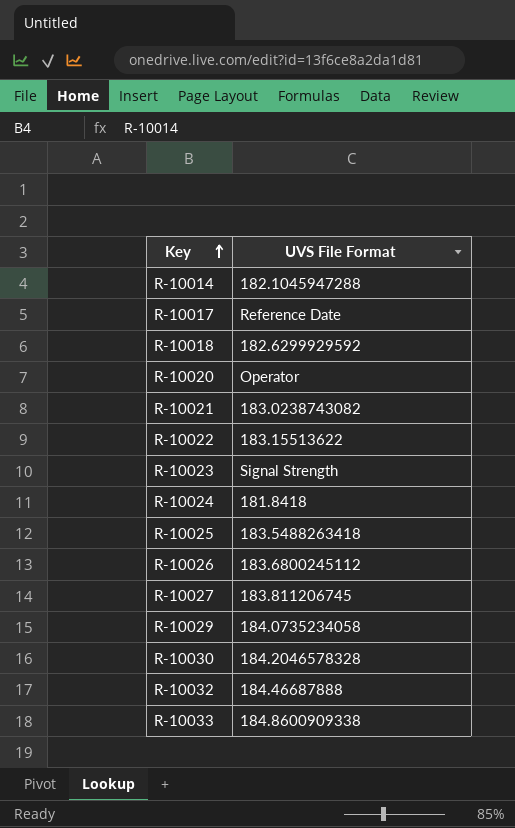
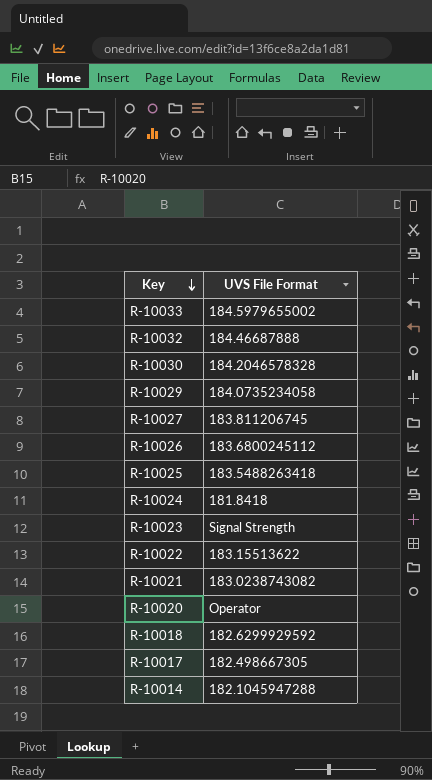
row order: Key ascending -> Key descending
R-10033 | UVS File Format: 184.8600909338 -> 184.5979655002
R-10017 | UVS File Format: Reference Date -> 182.498667305

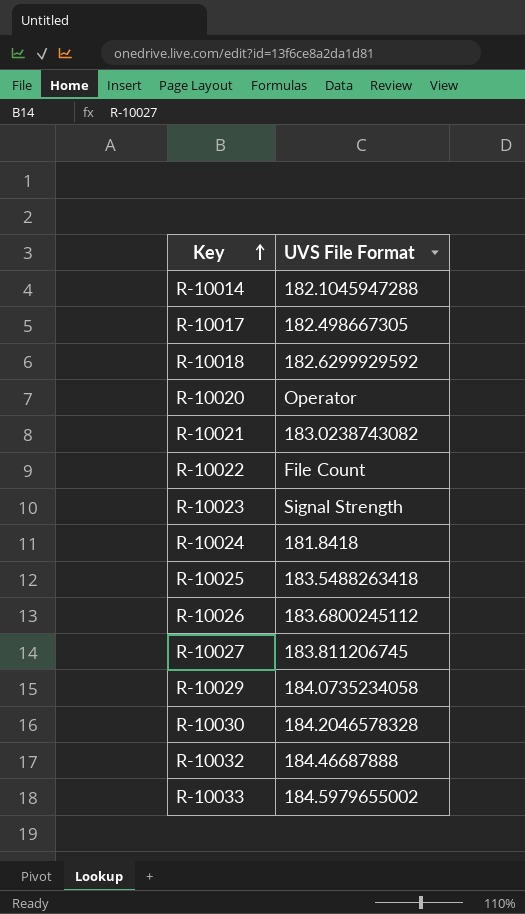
row order: Key descending -> Key ascending
R-10022 | UVS File Format: 183.15513622 -> File Count

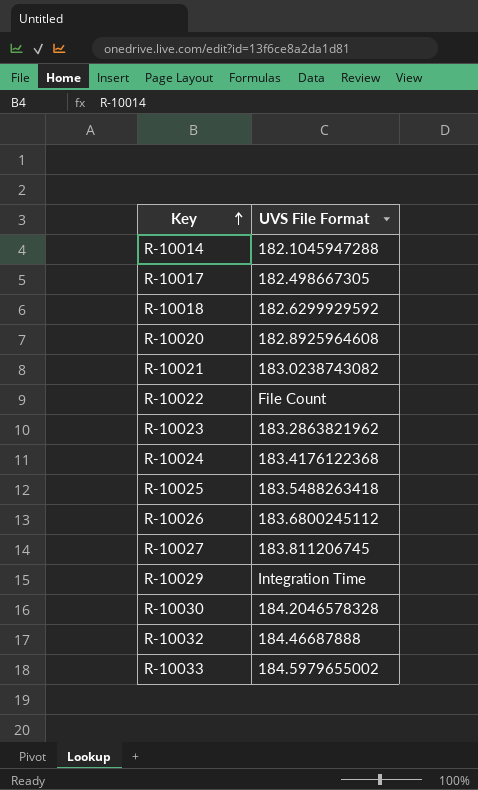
R-10020 | UVS File Format: Operator -> 182.8925964608
R-10023 | UVS File Format: Signal Strength -> 183.2863821962
R-10024 | UVS File Format: 181.8418 -> 183.4176122368
R-10029 | UVS File Format: 184.0735234058 -> Integration Time

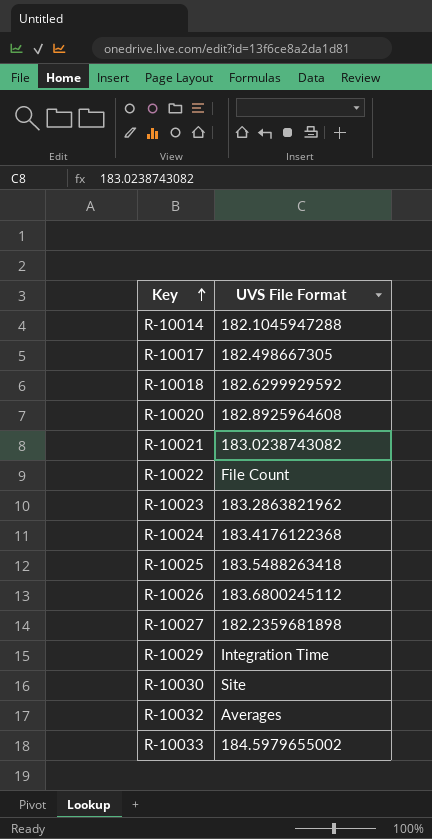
R-10027 | UVS File Format: 183.811206745 -> 182.2359681898
R-10030 | UVS File Format: 184.2046578328 -> Site
R-10032 | UVS File Format: 184.46687888 -> Averages

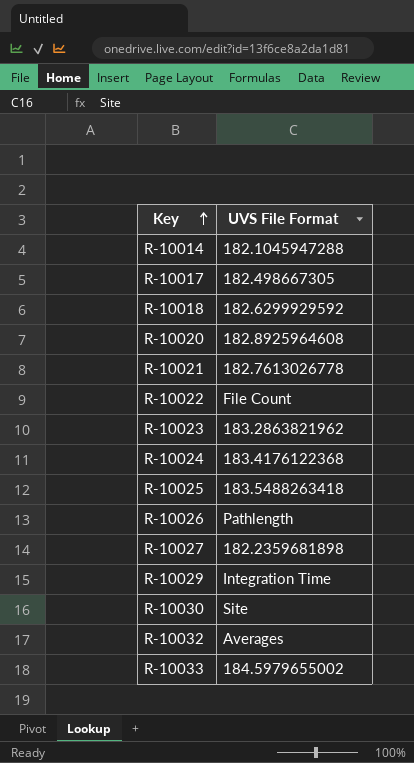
R-10021 | UVS File Format: 183.0238743082 -> 182.7613026778
R-10026 | UVS File Format: 183.6800245112 -> Pathlength

